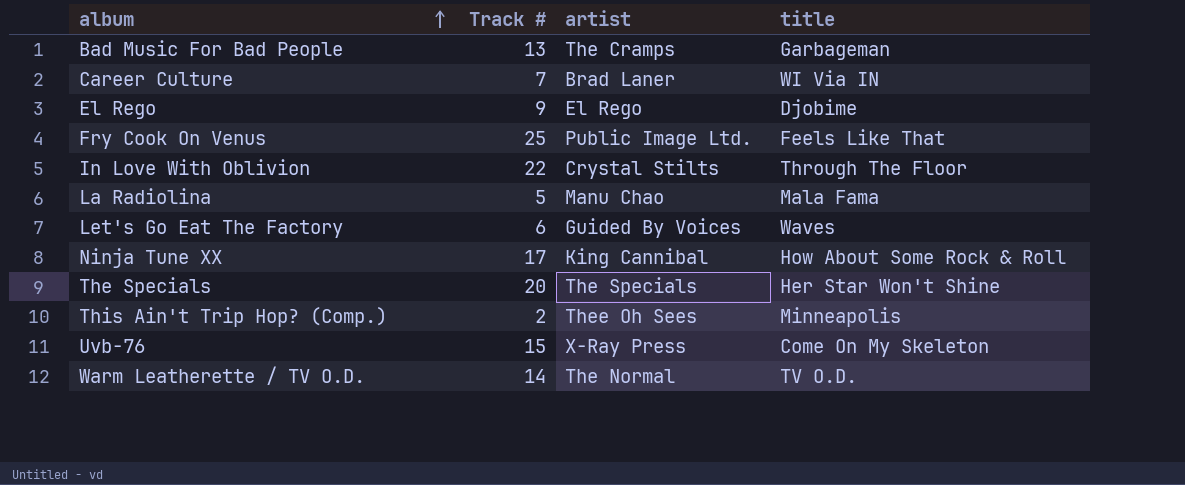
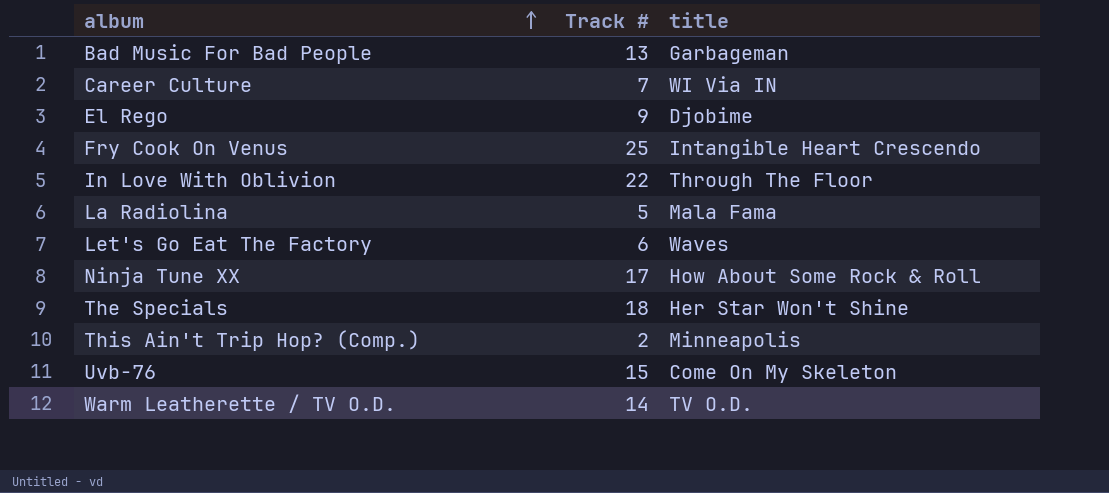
column artist | position: 3 -> none
Fry Cook On Venus | title: Feels Like That -> Intangible Heart Crescendo
The Specials | Track #: 20 -> 18

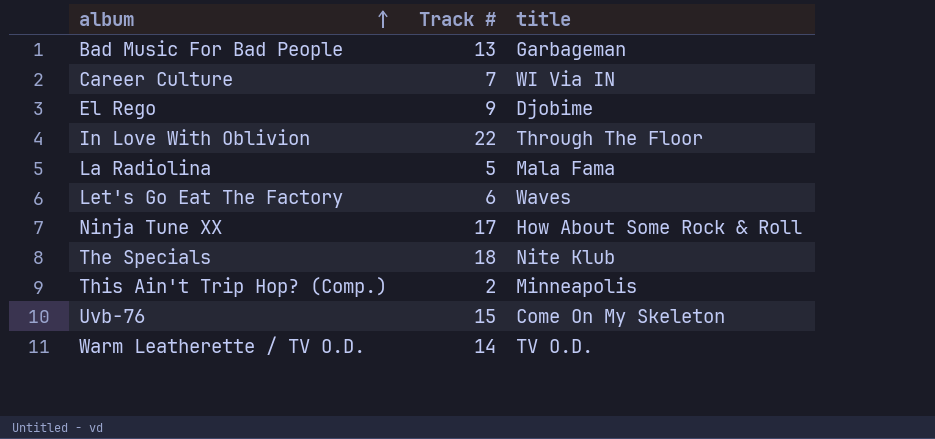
row Fry Cook On Venus: 25 | Intangible Heart Crescendo -> none
The Specials | title: Her Star Won't Shine -> Nite Klub

